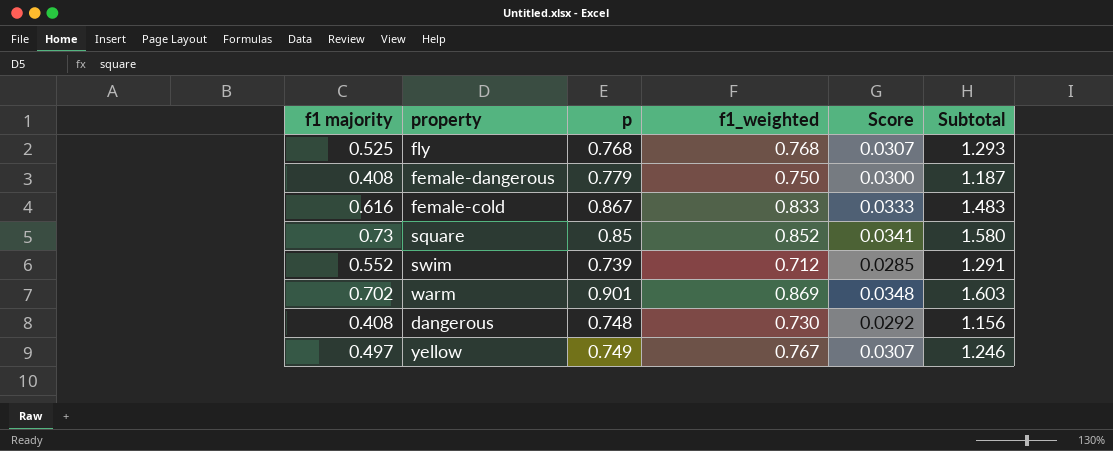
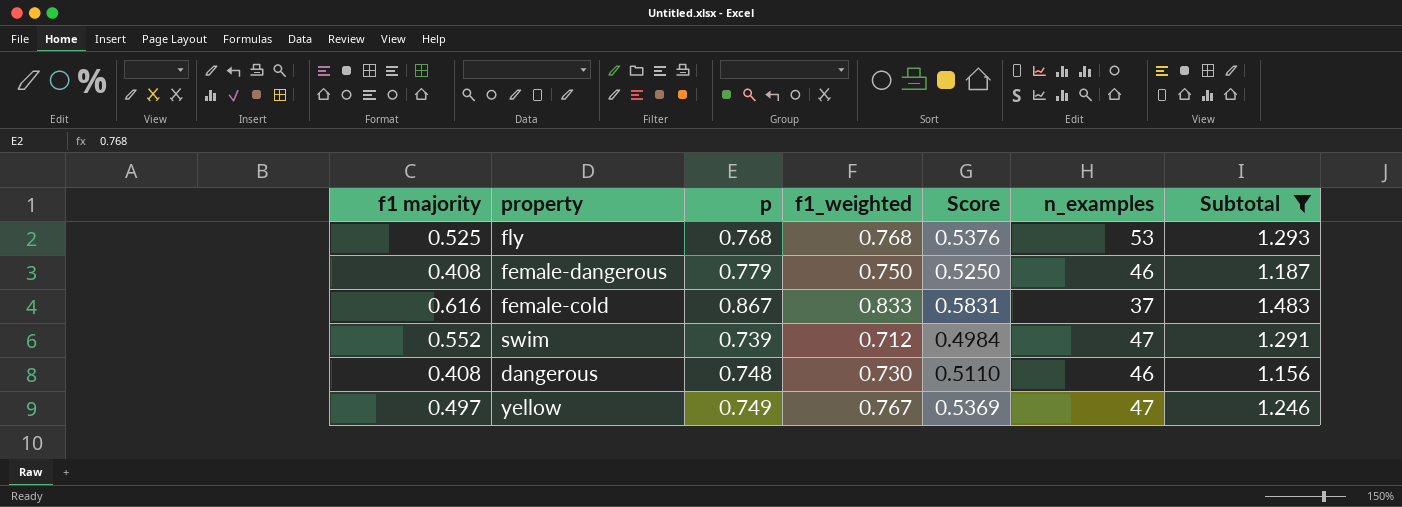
filter: none -> Subtotal <= 1.483
column Score | formula: [f1_weighted] * 0.04 -> [f1_weighted] * 0.7
column n_examples | position: none -> 6

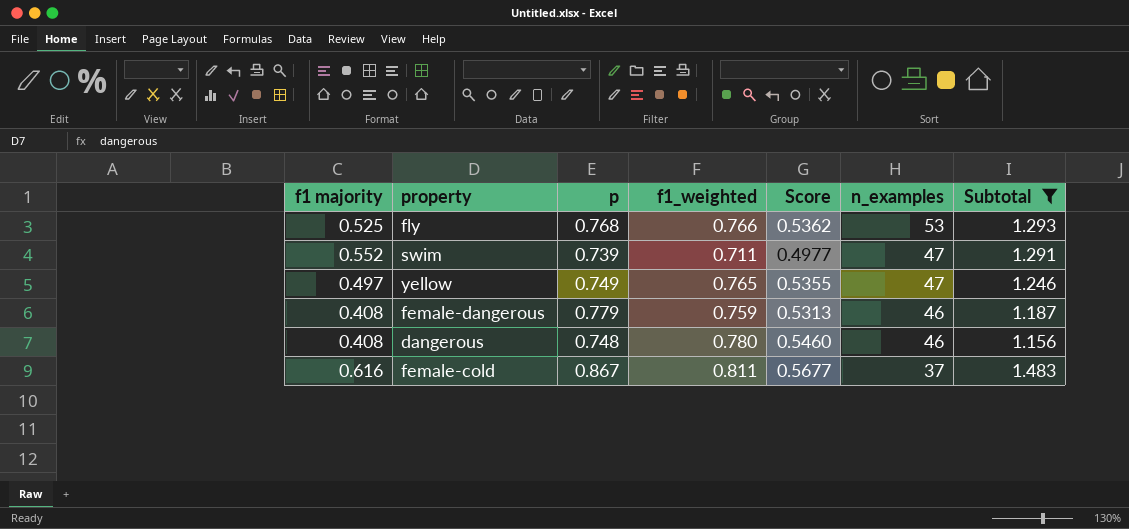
row order: none -> n_examples descending
fly | f1_weighted: 0.768 -> 0.766
fly | Score: 0.5376 -> 0.5362
swim | f1_weighted: 0.712 -> 0.711
swim | Score: 0.4984 -> 0.4977
yellow | f1_weighted: 0.767 -> 0.765
yellow | Score: 0.5369 -> 0.5355
female-dangerous | f1_weighted: 0.750 -> 0.759
female-dangerous | Score: 0.5250 -> 0.5313
dangerous | f1_weighted: 0.730 -> 0.780
dangerous | Score: 0.5110 -> 0.5460
female-cold | f1_weighted: 0.833 -> 0.811
female-cold | Score: 0.5831 -> 0.5677

